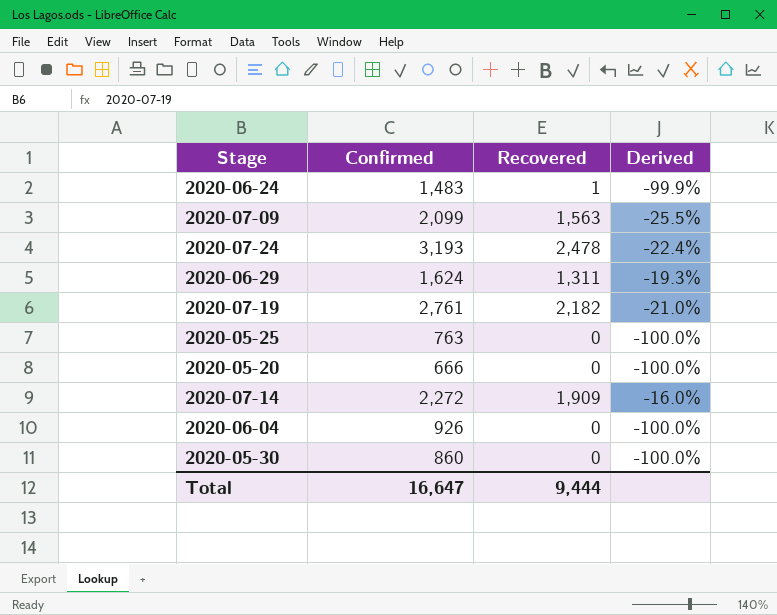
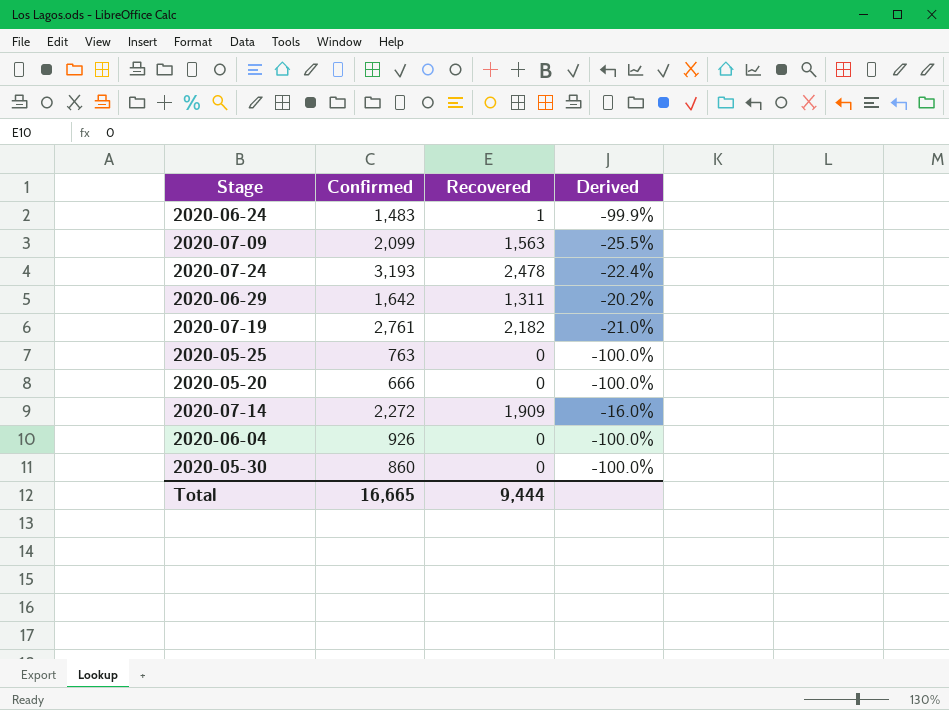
2020-06-29 | Confirmed: 1,624 -> 1,642
2020-06-29 | Derived: -19.3% -> -20.2%
Total | Confirmed: 16,647 -> 16,665

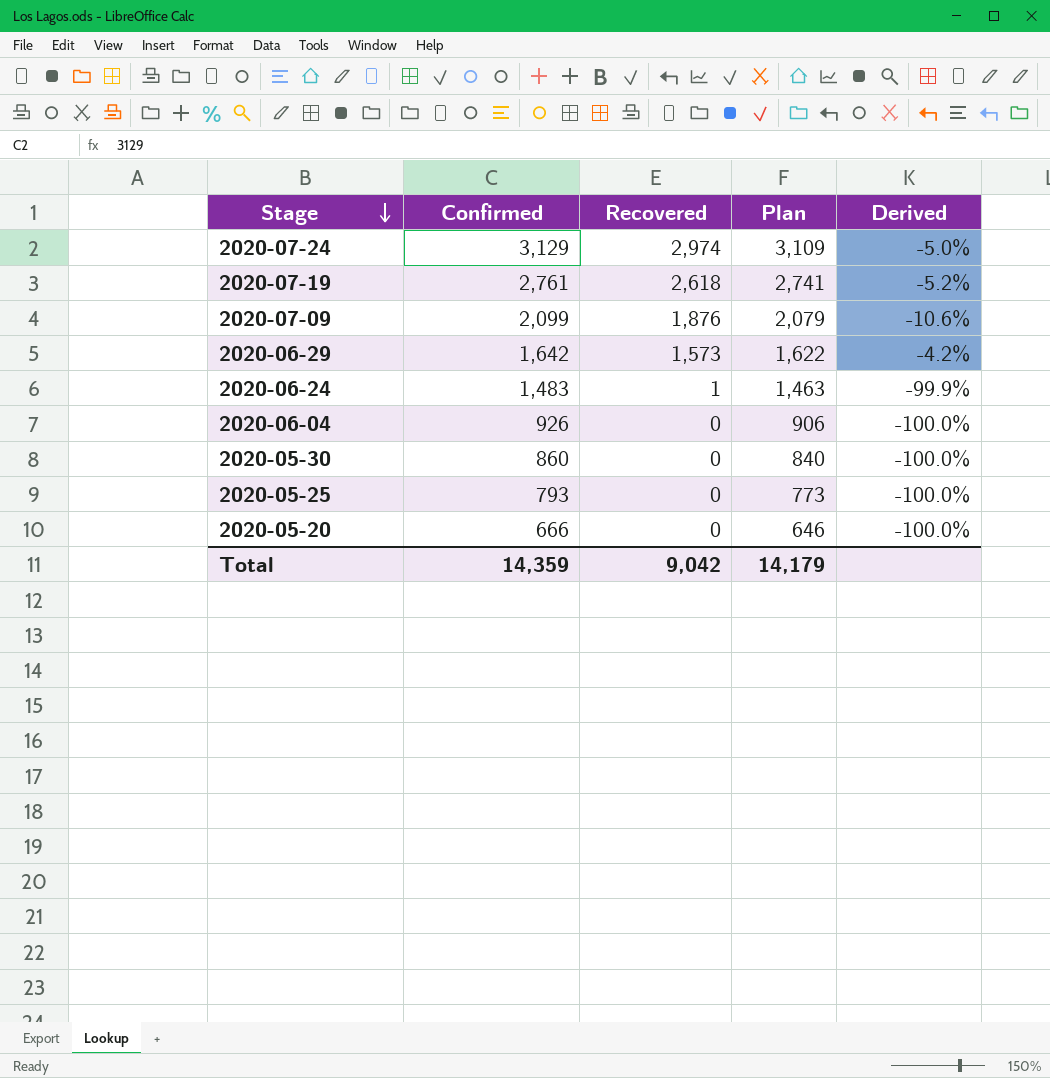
row order: none -> Stage descending
column Plan | formula: none -> [Confirmed] - 20
row 2020-07-14: 2,272 | 1,909 | -16.0% -> none
2020-07-24 | Confirmed: 3,193 -> 3,129
2020-07-24 | Recovered: 2,478 -> 2,974
2020-07-24 | Derived: -22.4% -> -5.0%
2020-07-19 | Recovered: 2,182 -> 2,618
2020-07-19 | Derived: -21.0% -> -5.2%
2020-07-09 | Recovered: 1,563 -> 1,876
2020-07-09 | Derived: -25.5% -> -10.6%
2020-06-29 | Recovered: 1,311 -> 1,573
2020-06-29 | Derived: -20.2% -> -4.2%
2020-05-25 | Confirmed: 763 -> 793
Total | Confirmed: 16,665 -> 14,359
Total | Recovered: 9,444 -> 9,042

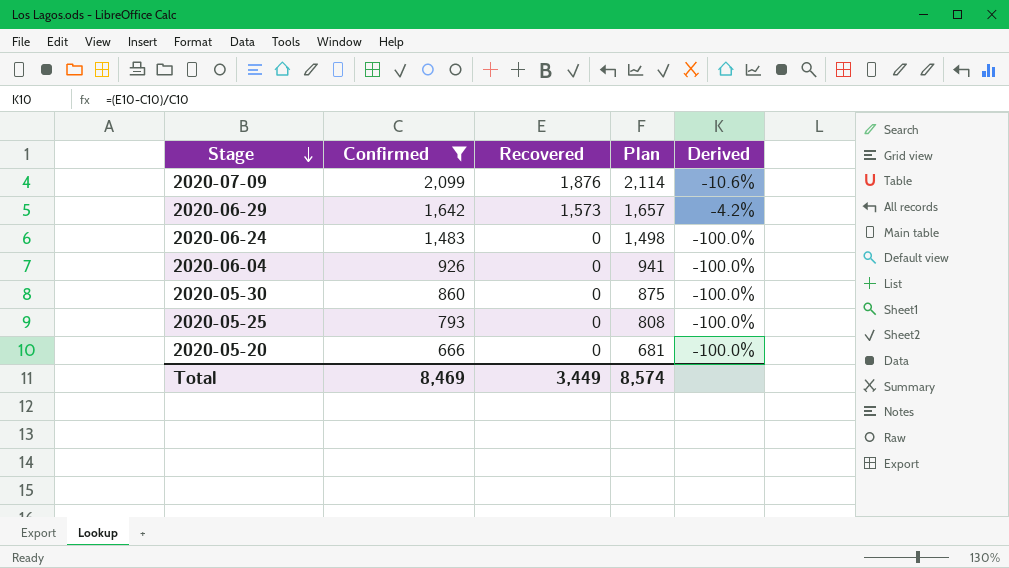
filter: none -> Confirmed <= 2,099
column Plan | formula: [Confirmed] - 20 -> [Confirmed] + 15
2020-06-24 | Recovered: 1 -> 0
2020-06-24 | Derived: -99.9% -> -100.0%
Total | Confirmed: 14,359 -> 8,469
Total | Recovered: 9,042 -> 3,449
Total | Plan: 14,179 -> 8,574

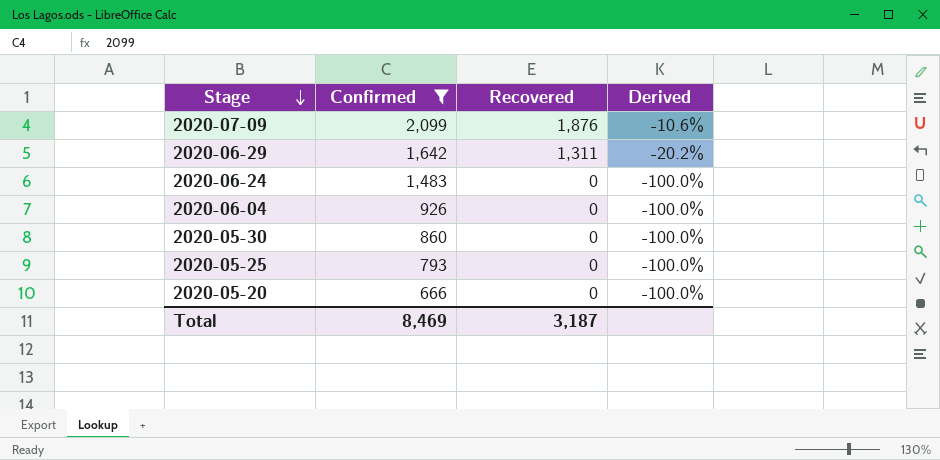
column Plan | formula: [Confirmed] + 15 -> none
2020-06-29 | Recovered: 1,573 -> 1,311
2020-06-29 | Derived: -4.2% -> -20.2%
Total | Recovered: 3,449 -> 3,187

